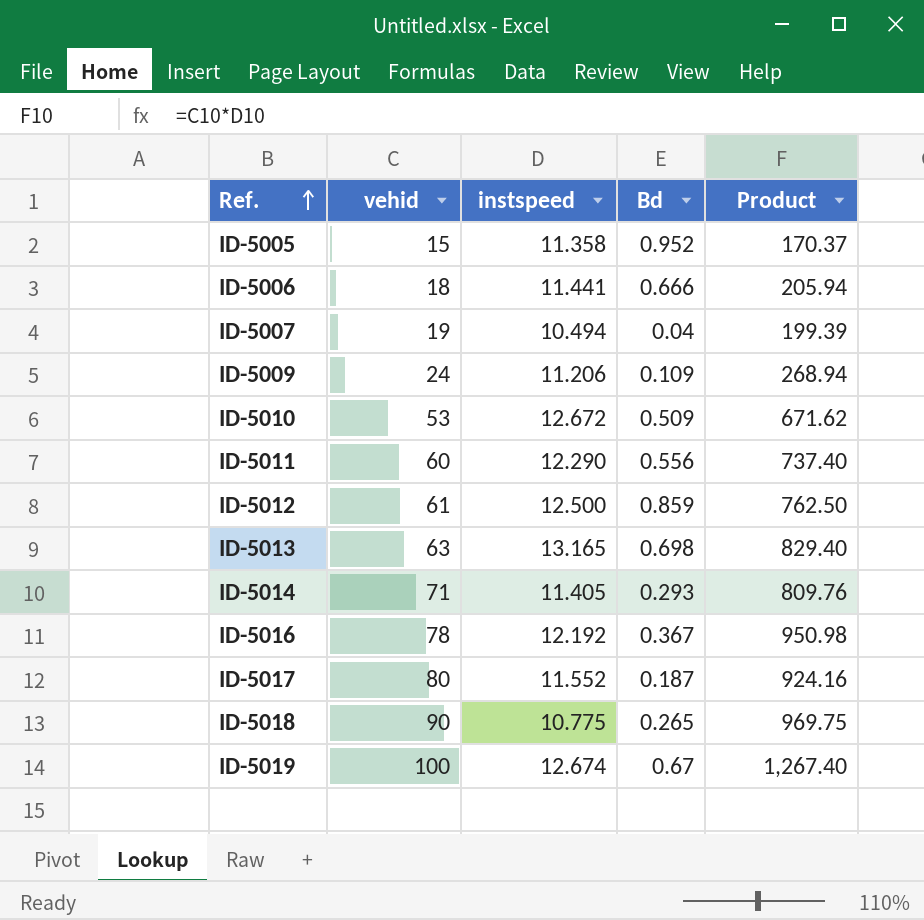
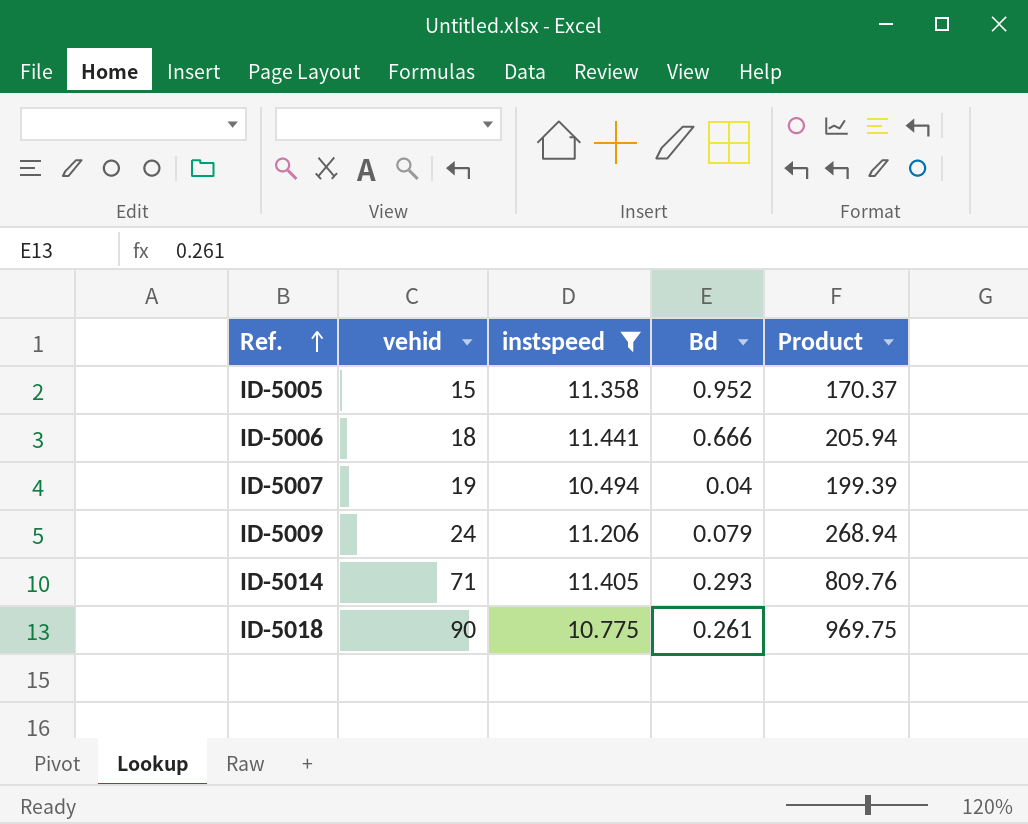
filter: none -> instspeed <= 11.441
ID-5009 | Bd: 0.109 -> 0.079
ID-5018 | Bd: 0.265 -> 0.261

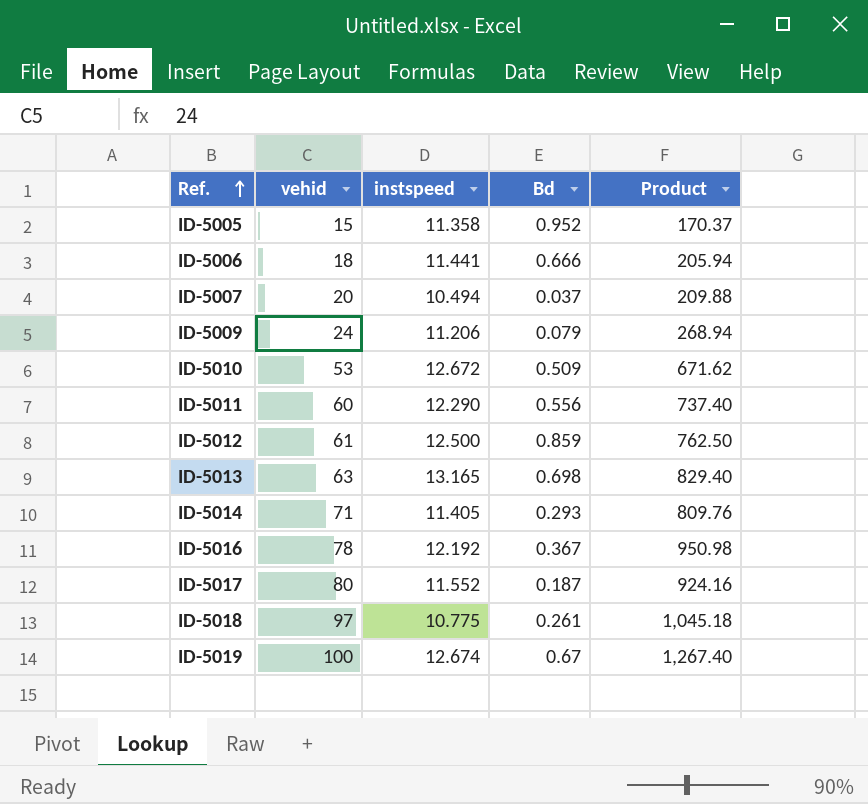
filter: instspeed <= 11.441 -> none
ID-5007 | vehid: 19 -> 20
ID-5007 | Bd: 0.04 -> 0.037
ID-5007 | Product: 199.39 -> 209.88
ID-5018 | vehid: 90 -> 97
ID-5018 | Product: 969.75 -> 1,045.18

